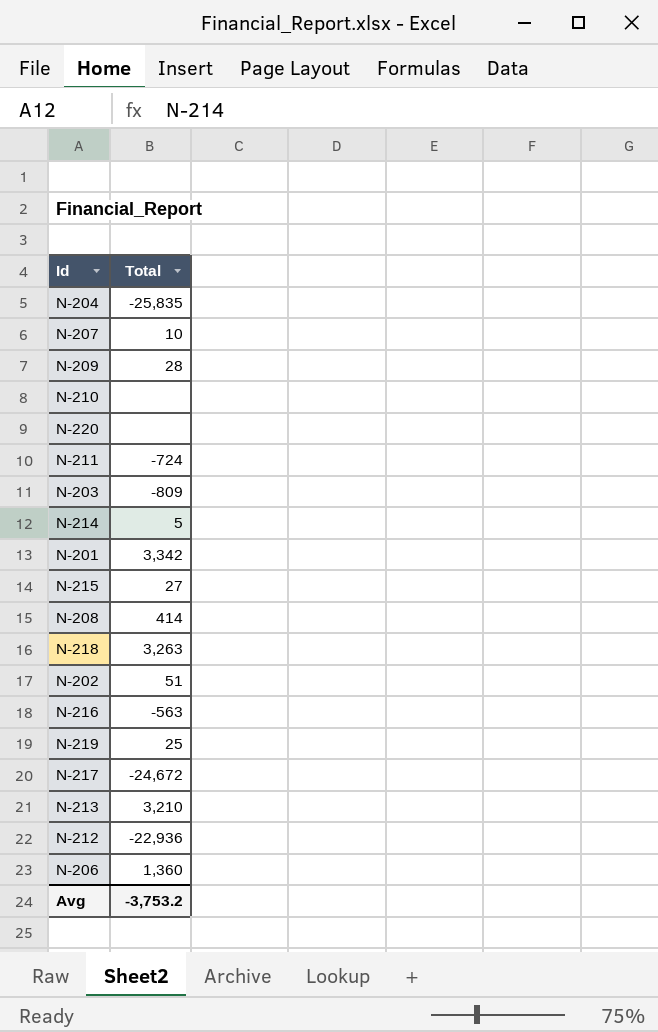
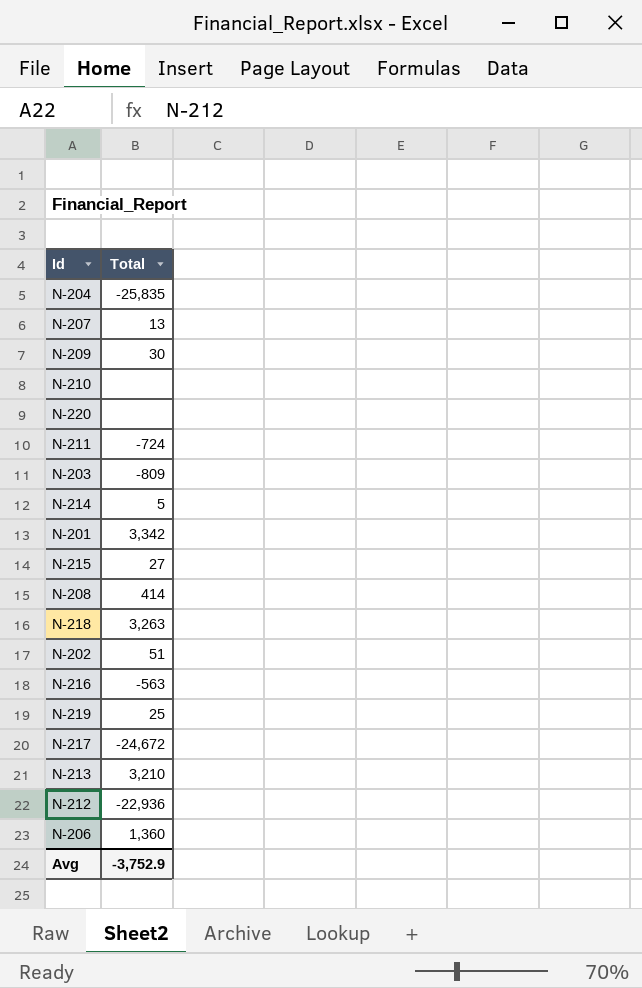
N-207 | Total: 10 -> 13
N-209 | Total: 28 -> 30
Avg | Total: -3,753.2 -> -3,752.9

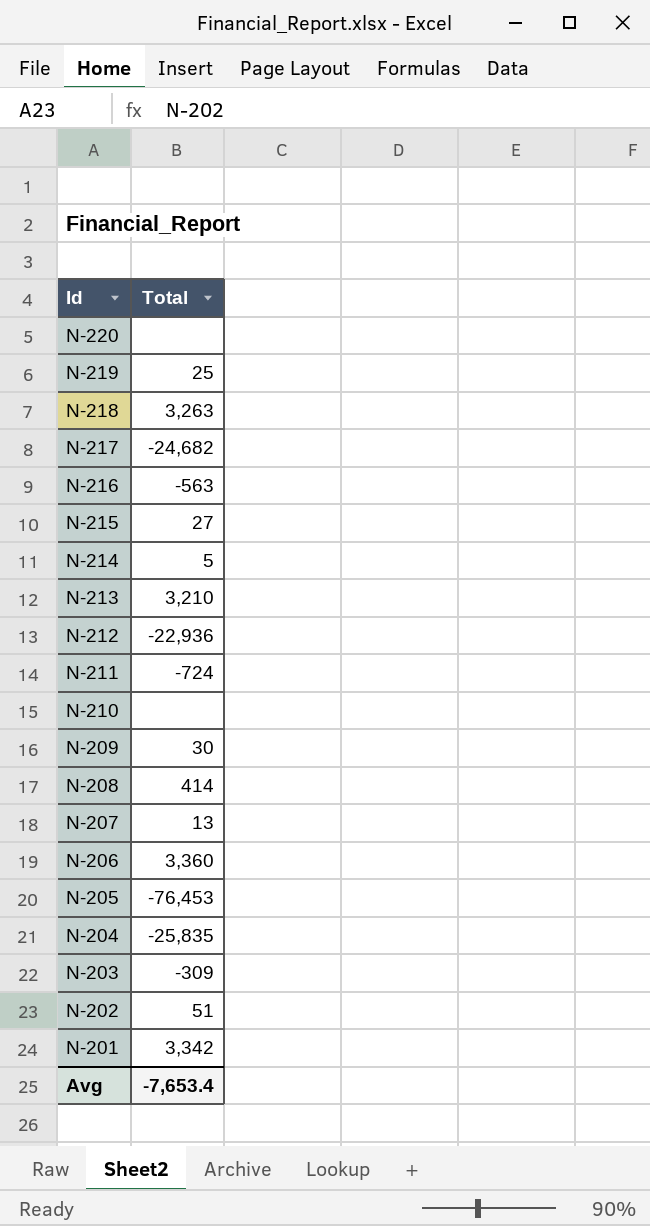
row order: none -> Id descending
N-217 | Total: -24,672 -> -24,682
N-206 | Total: 1,360 -> 3,360
row N-205: none -> -76,453
N-203 | Total: -809 -> -309
Avg | Total: -3,752.9 -> -7,653.4

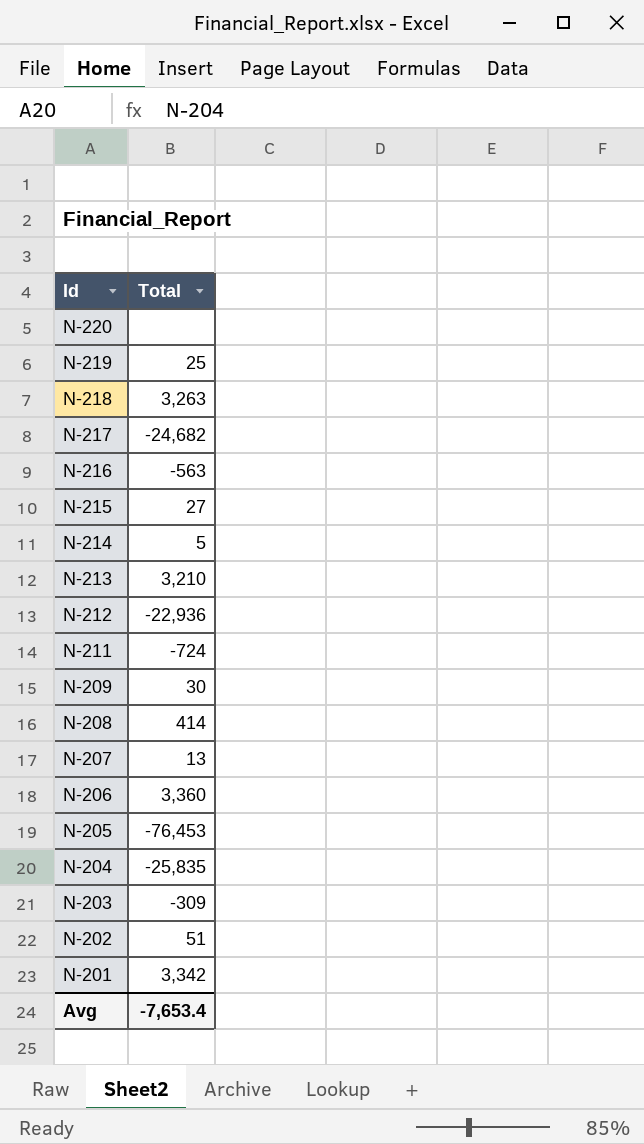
row N-210: none -> none

